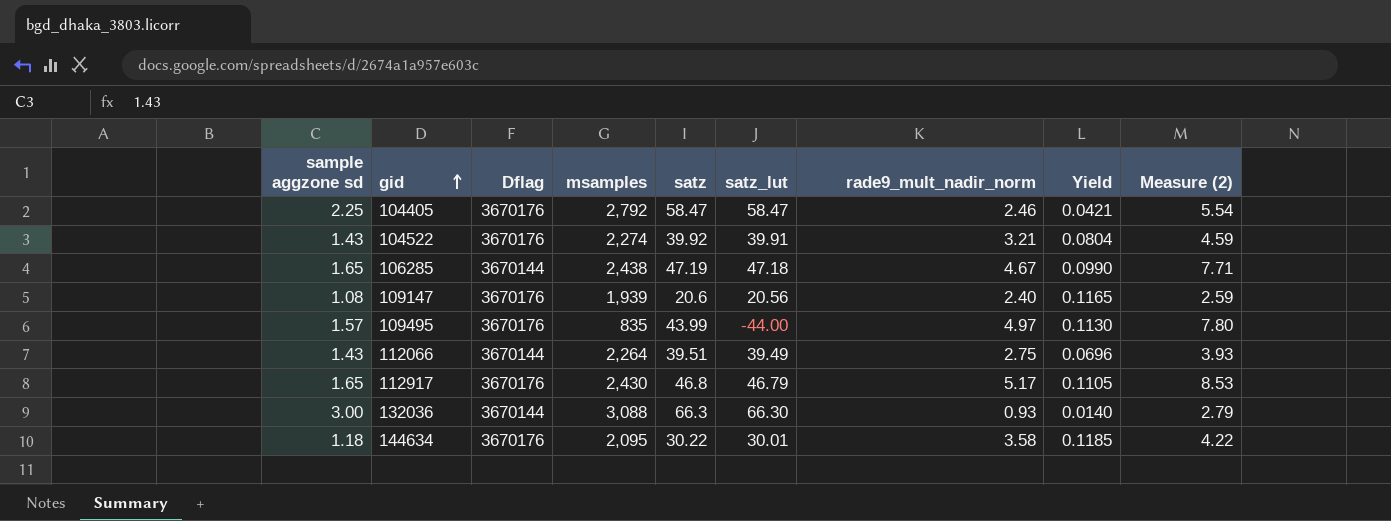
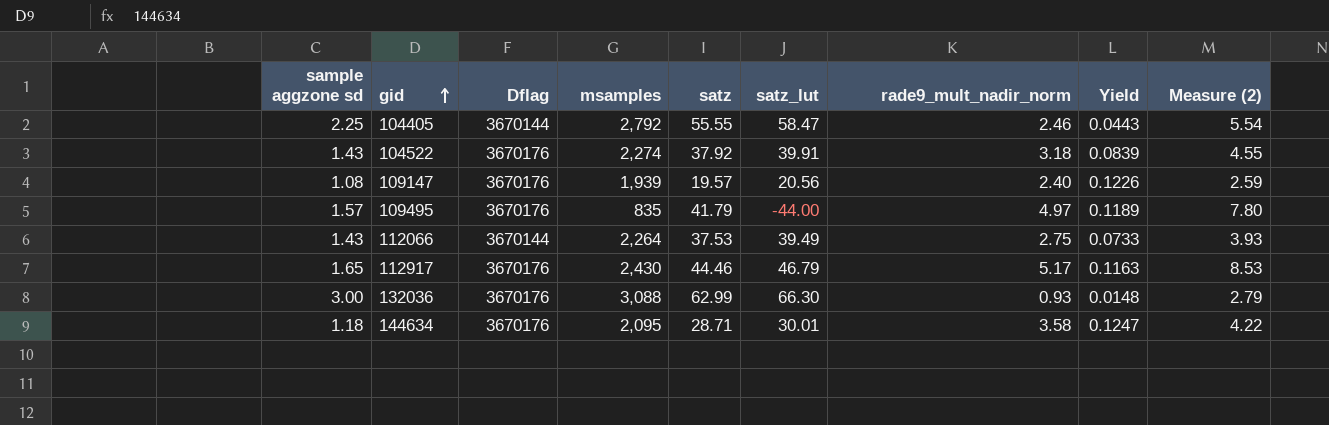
row 106285: 1.65 | 3670144 | 2,438 | 47.19 | 47.18 | 4.67 | 0.0990 | 7.71 -> none
104405 | Dflag: 3670176 -> 3670144
104405 | satz: 58.47 -> 55.55
104405 | Yield: 0.0421 -> 0.0443
104522 | satz: 39.92 -> 37.92
104522 | rade9_mult_nadir_norm: 3.21 -> 3.18
104522 | Yield: 0.0804 -> 0.0839
104522 | Measure (2): 4.59 -> 4.55
109147 | satz: 20.6 -> 19.57
109147 | Yield: 0.1165 -> 0.1226
109495 | satz: 43.99 -> 41.79
109495 | Yield: 0.1130 -> 0.1189
112066 | satz: 39.51 -> 37.53
112066 | Yield: 0.0696 -> 0.0733
112917 | satz: 46.8 -> 44.46
112917 | Yield: 0.1105 -> 0.1163
132036 | Dflag: 3670144 -> 3670176
132036 | satz: 66.3 -> 62.99
132036 | Yield: 0.0140 -> 0.0148
144634 | satz: 30.22 -> 28.71
144634 | Yield: 0.1185 -> 0.1247

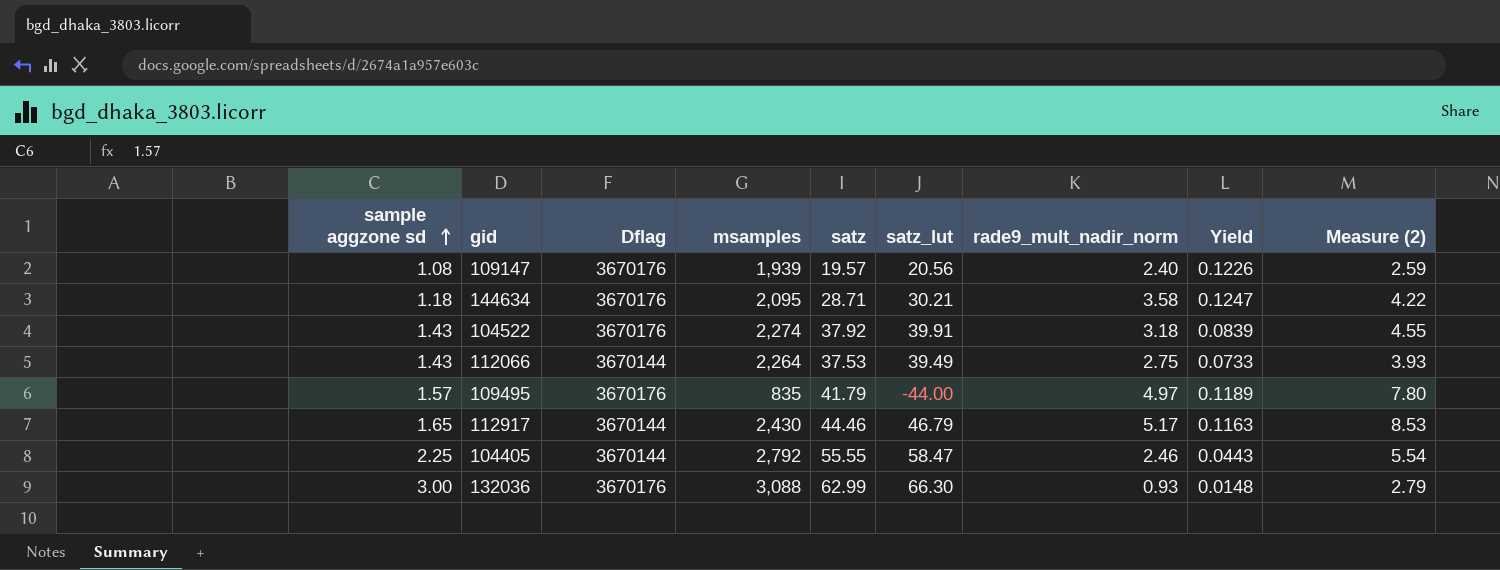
row order: gid ascending -> sample aggzone sd ascending
144634 | satz_lut: 30.01 -> 30.21
112917 | Dflag: 3670176 -> 3670144

